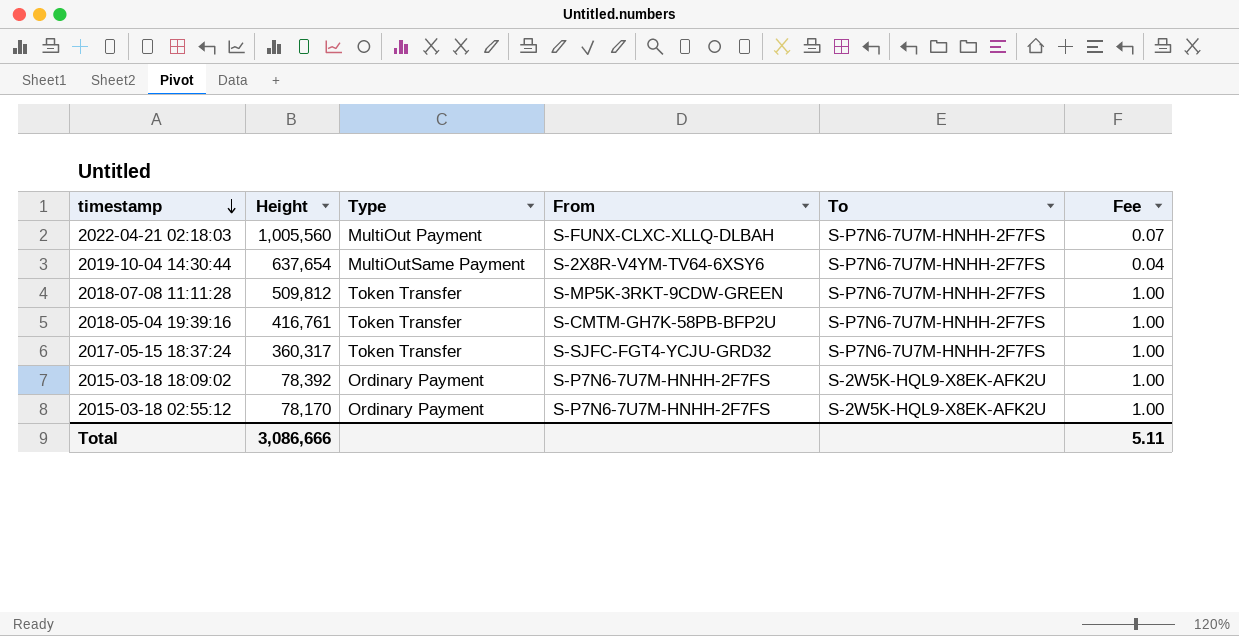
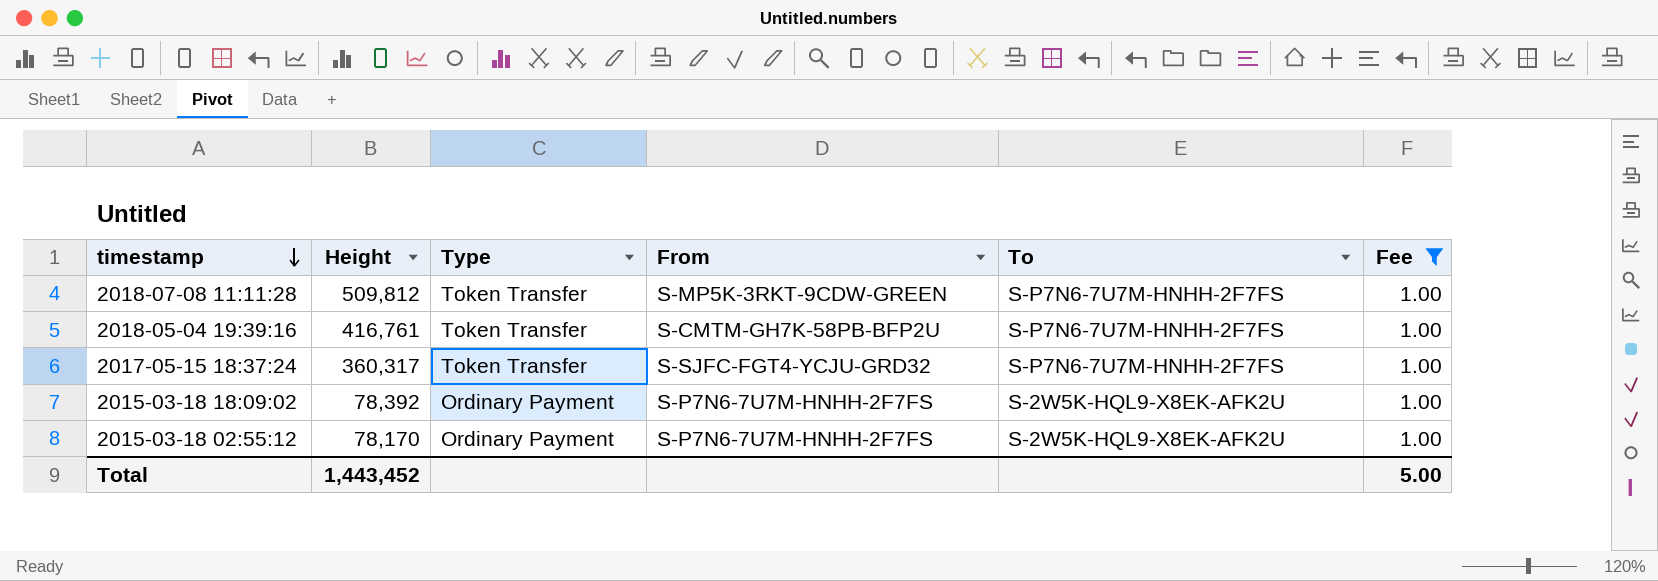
filter: none -> Fee = 1.00
Total | Height: 3,086,666 -> 1,443,452
Total | Fee: 5.11 -> 5.00

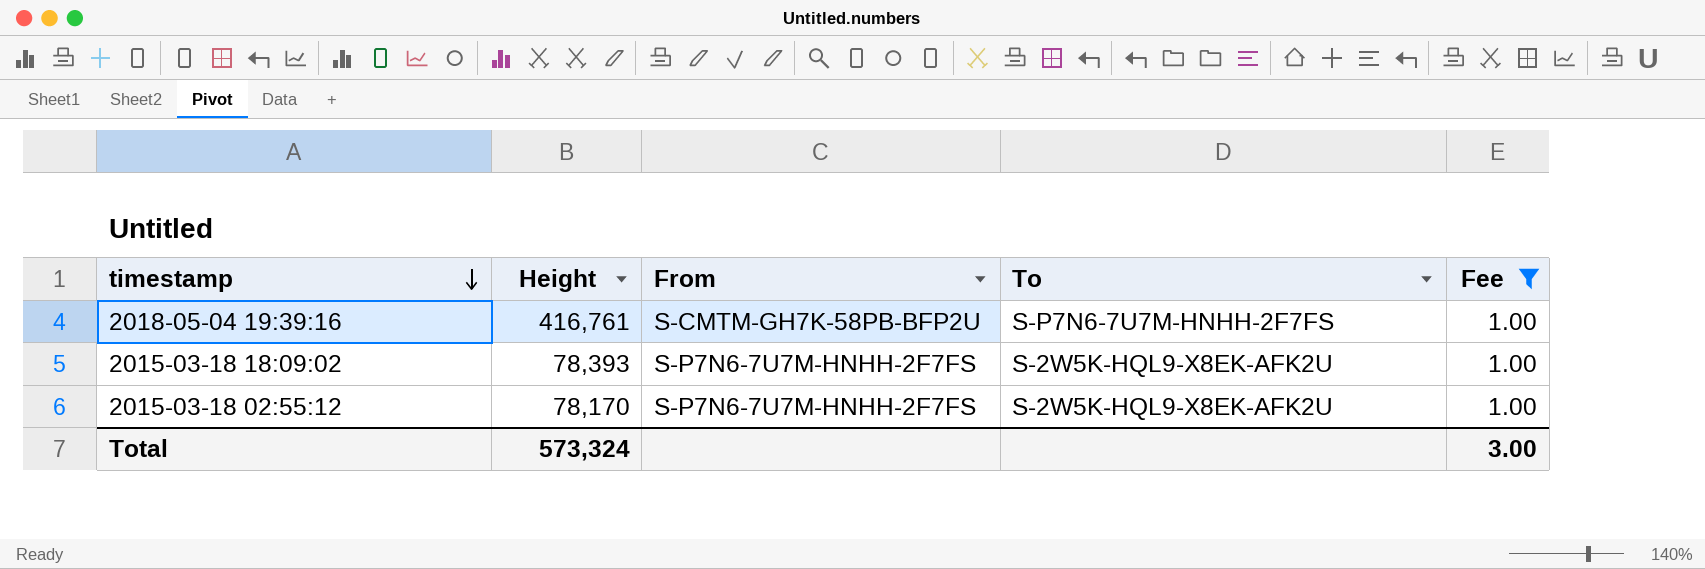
column Type | position: 3 -> none
row 2018-07-08 11:11:28: 509,812 | Token Transfer | S-MP5K-3RKT-9CDW-GREEN | S-P7N6-7U7M-HNHH-2F7FS | 1.00 -> none
row 2017-05-15 18:37:24: 360,317 | Token Transfer | S-SJFC-FGT4-YCJU-GRD32 | S-P7N6-7U7M-HNHH-2F7FS | 1.00 -> none
2015-03-18 18:09:02 | Height: 78,392 -> 78,393
Total | Height: 1,443,452 -> 573,324
Total | Fee: 5.00 -> 3.00

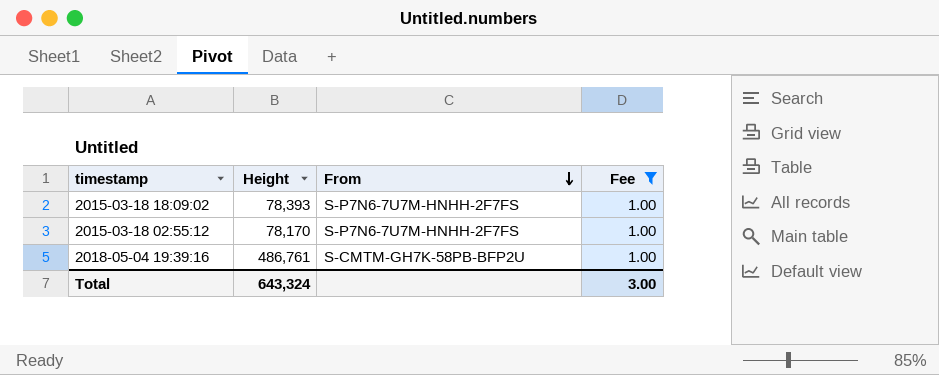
row order: timestamp descending -> From descending
column To | position: 4 -> none
2018-05-04 19:39:16 | Height: 416,761 -> 486,761
Total | Height: 573,324 -> 643,324

